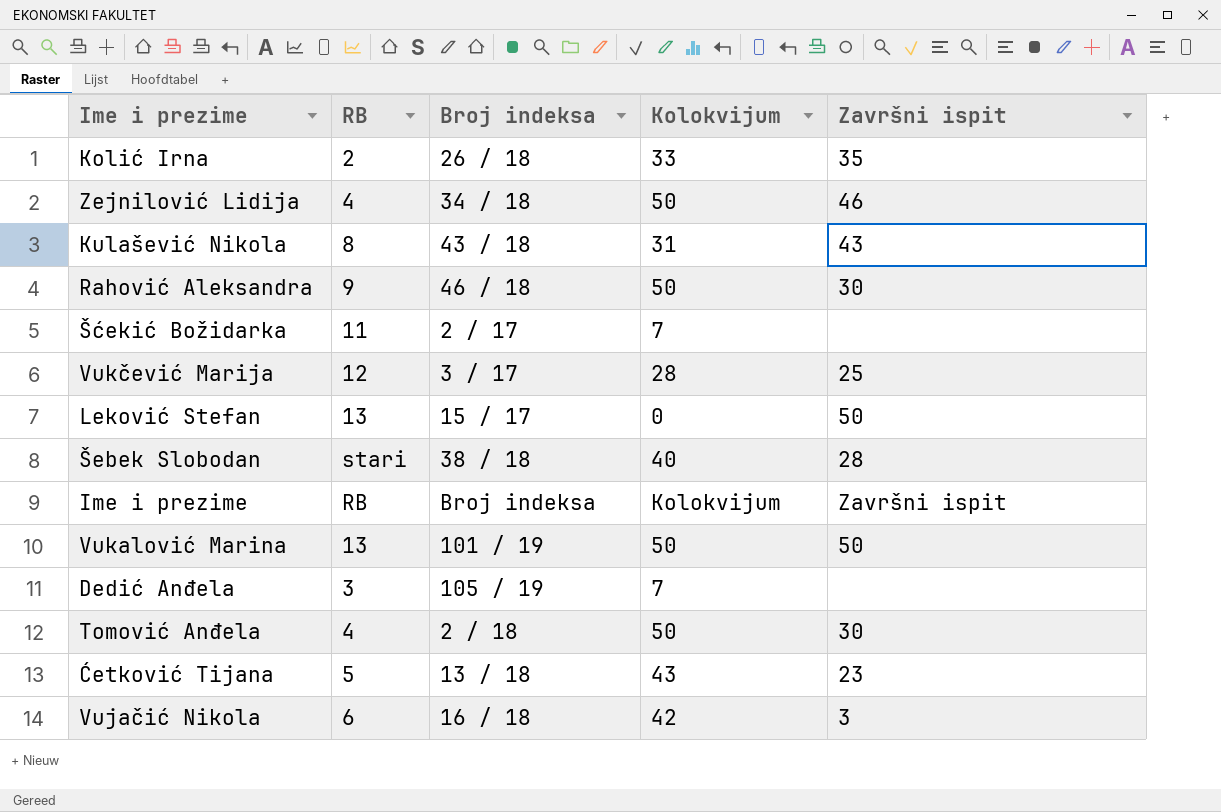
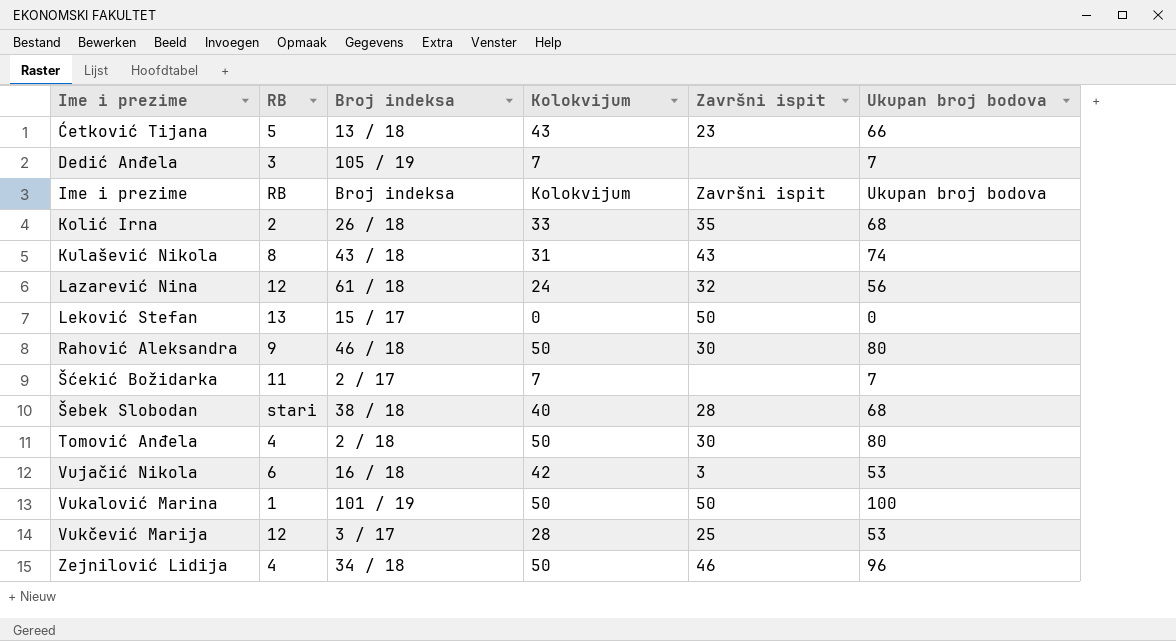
row order: none -> Ime i prezime ascending
column Ukupan broj bodova | position: none -> 6
row Lazarević Nina: none -> 12 | 61 / 18 | 24 | 32 | 56
Vukalović Marina | RB: 13 -> 1

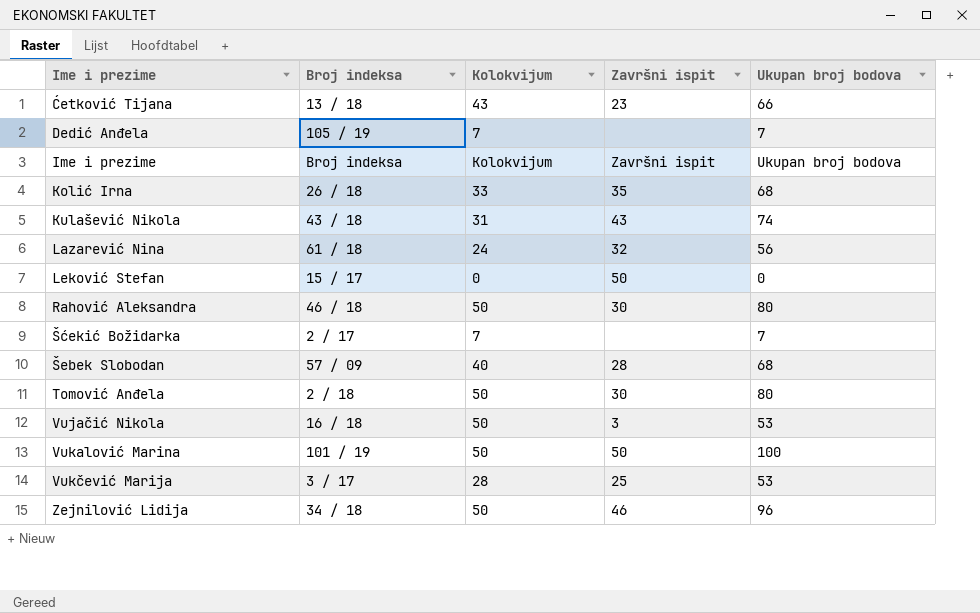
column RB | position: 2 -> none
Šebek Slobodan | Broj indeksa: 38 / 18 -> 57 / 09
Vujačić Nikola | Kolokvijum: 42 -> 50

